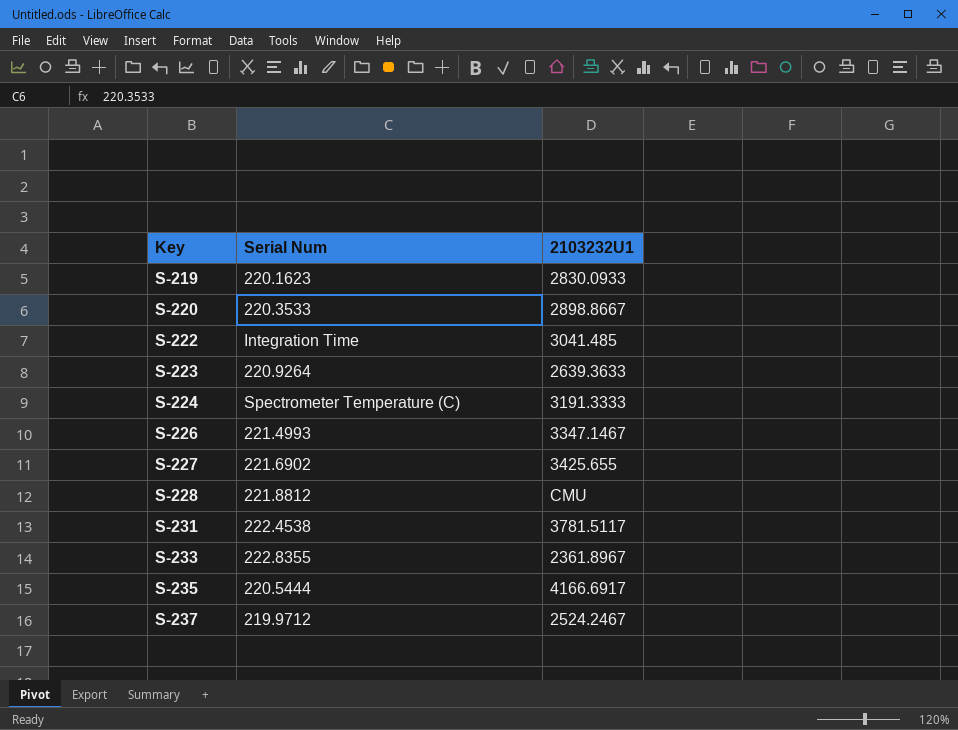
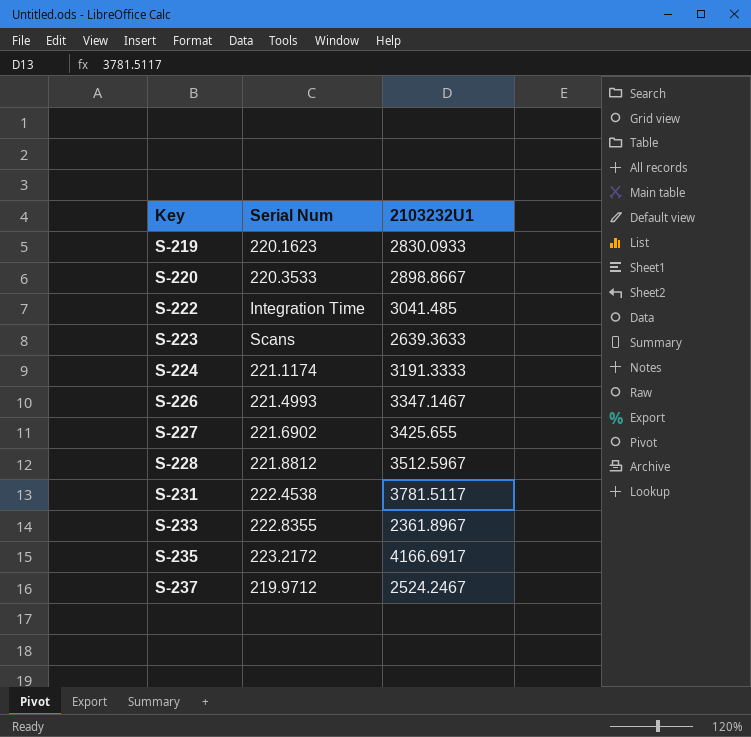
S-223 | Serial Num: 220.9264 -> Scans
S-224 | Serial Num: Spectrometer Temperature (C) -> 221.1174
S-228 | 2103232U1: CMU -> 3512.5967
S-235 | Serial Num: 220.5444 -> 223.2172

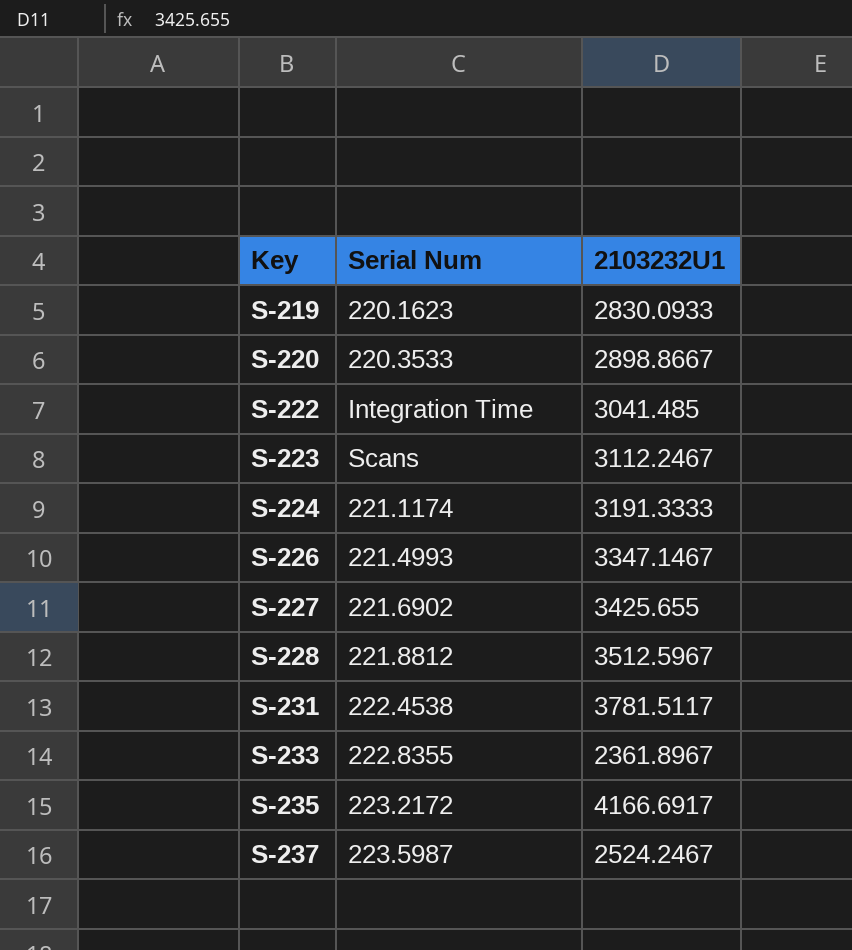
S-223 | 2103232U1: 2639.3633 -> 3112.2467
S-237 | Serial Num: 219.9712 -> 223.5987

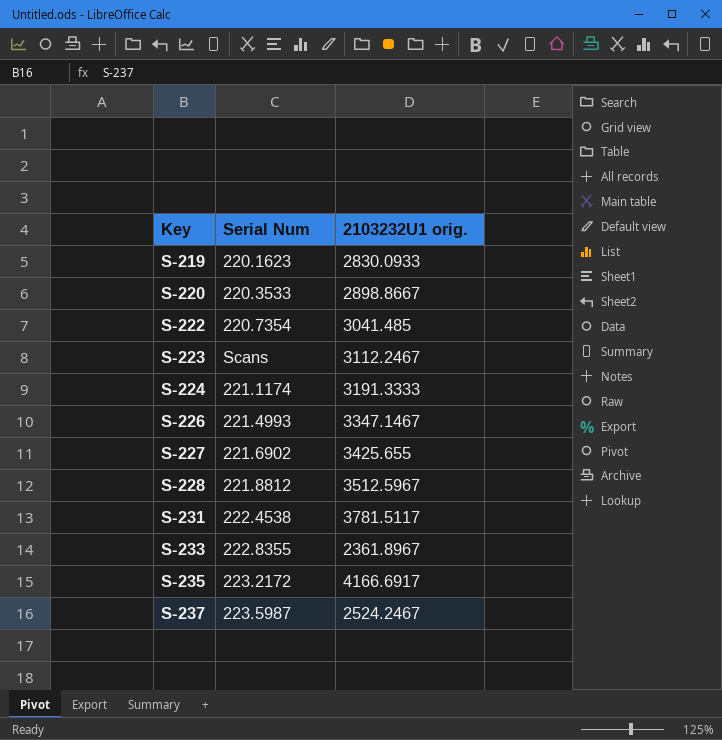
column name: 2103232U1 -> 2103232U1 orig.
S-222 | Serial Num: Integration Time -> 220.7354

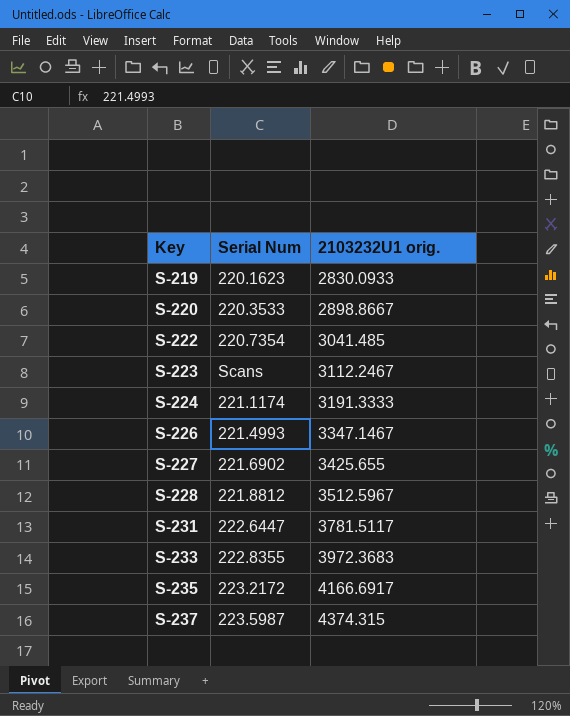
S-231 | Serial Num: 222.4538 -> 222.6447
S-233 | 2103232U1 orig.: 2361.8967 -> 3972.3683
S-237 | 2103232U1 orig.: 2524.2467 -> 4374.315

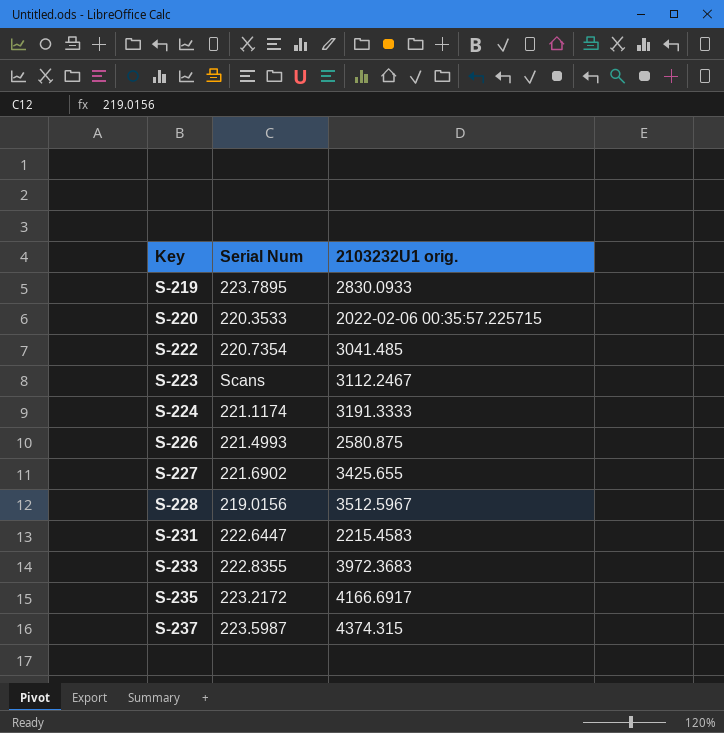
S-219 | Serial Num: 220.1623 -> 223.7895
S-220 | 2103232U1 orig.: 2898.8667 -> 2022-02-06 00:35:57.225715
S-226 | 2103232U1 orig.: 3347.1467 -> 2580.875
S-228 | Serial Num: 221.8812 -> 219.0156
S-231 | 2103232U1 orig.: 3781.5117 -> 2215.4583

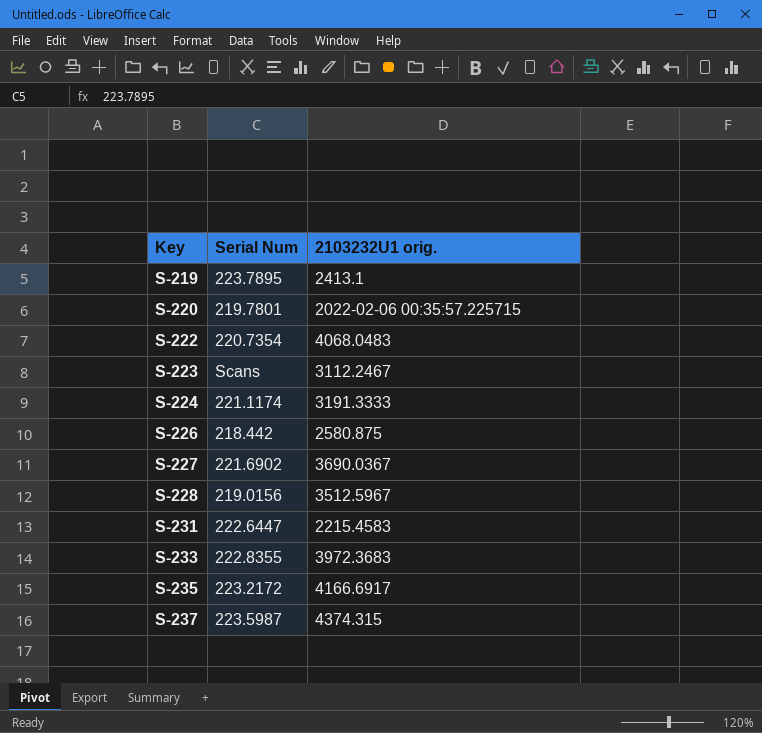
S-219 | 2103232U1 orig.: 2830.0933 -> 2413.1
S-220 | Serial Num: 220.3533 -> 219.7801
S-222 | 2103232U1 orig.: 3041.485 -> 4068.0483
S-226 | Serial Num: 221.4993 -> 218.442
S-227 | 2103232U1 orig.: 3425.655 -> 3690.0367

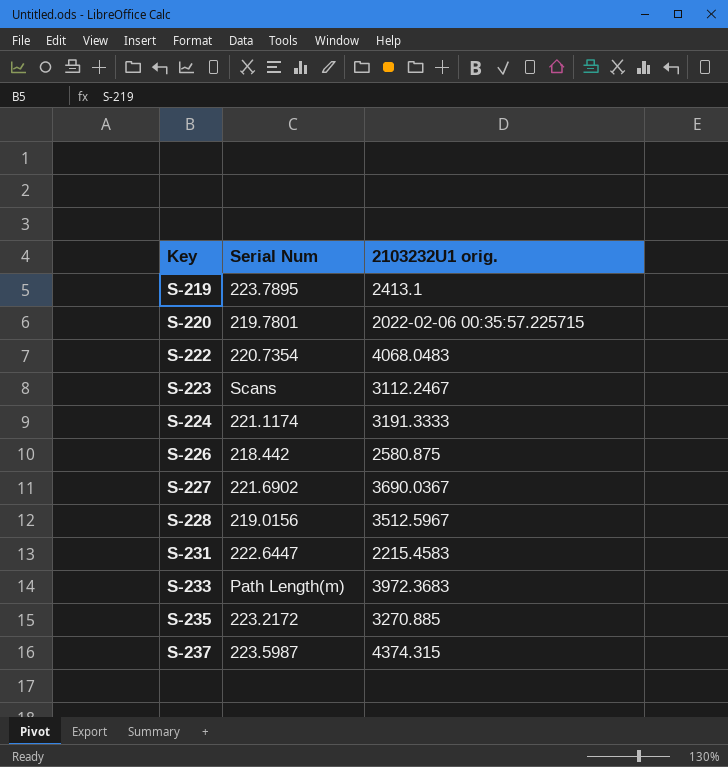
S-233 | Serial Num: 222.8355 -> Path Length(m)
S-235 | 2103232U1 orig.: 4166.6917 -> 3270.885

